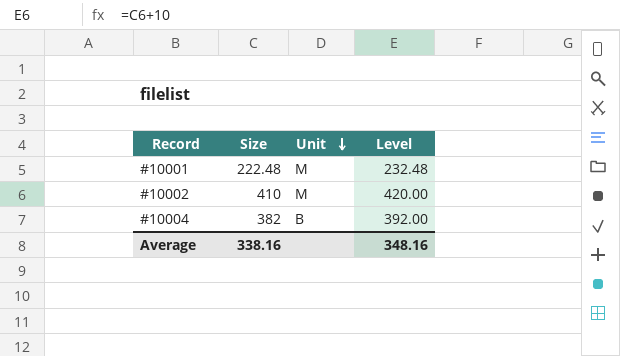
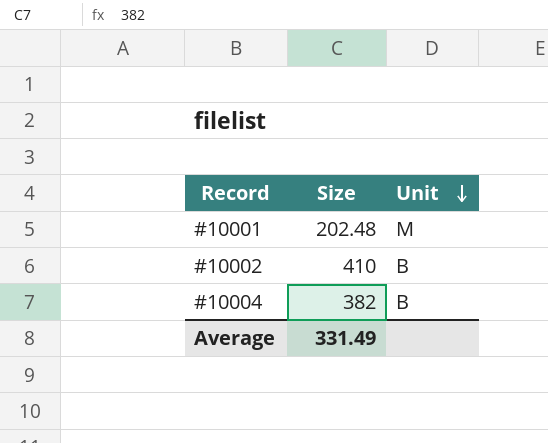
column Level | formula: [Size] + 10 -> none
#10001 | Size: 222.48 -> 202.48
#10002 | Unit: M -> B
Average | Size: 338.16 -> 331.49

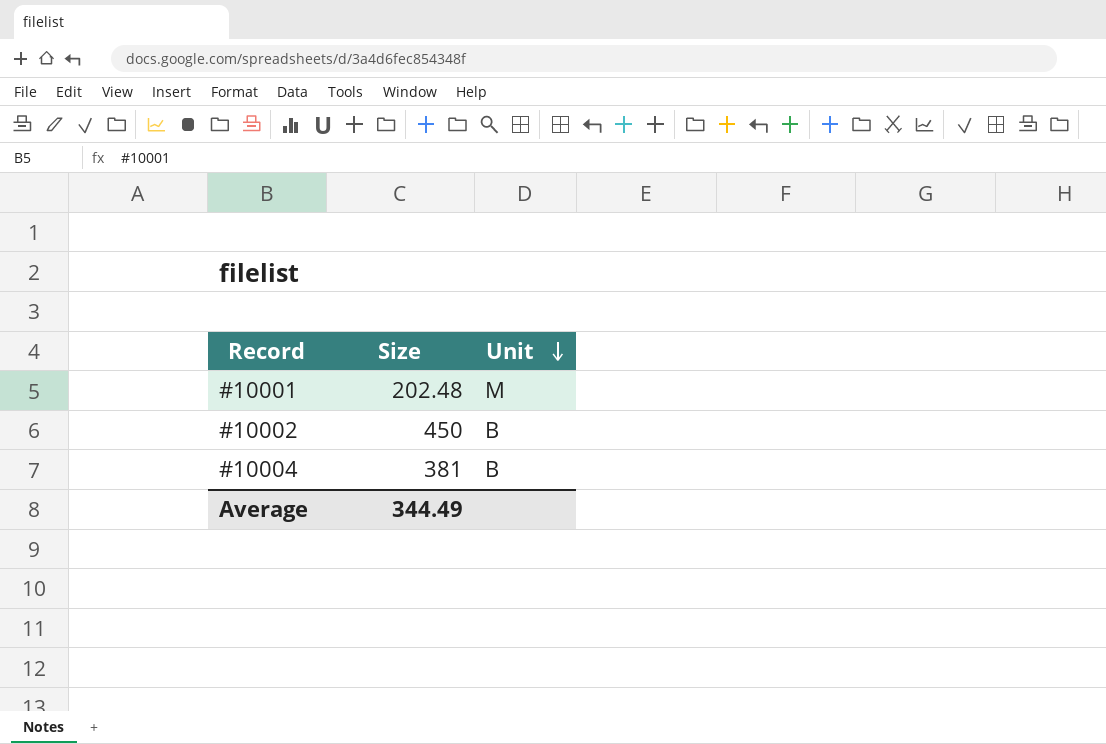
#10002 | Size: 410 -> 450
#10004 | Size: 382 -> 381
Average | Size: 331.49 -> 344.49

